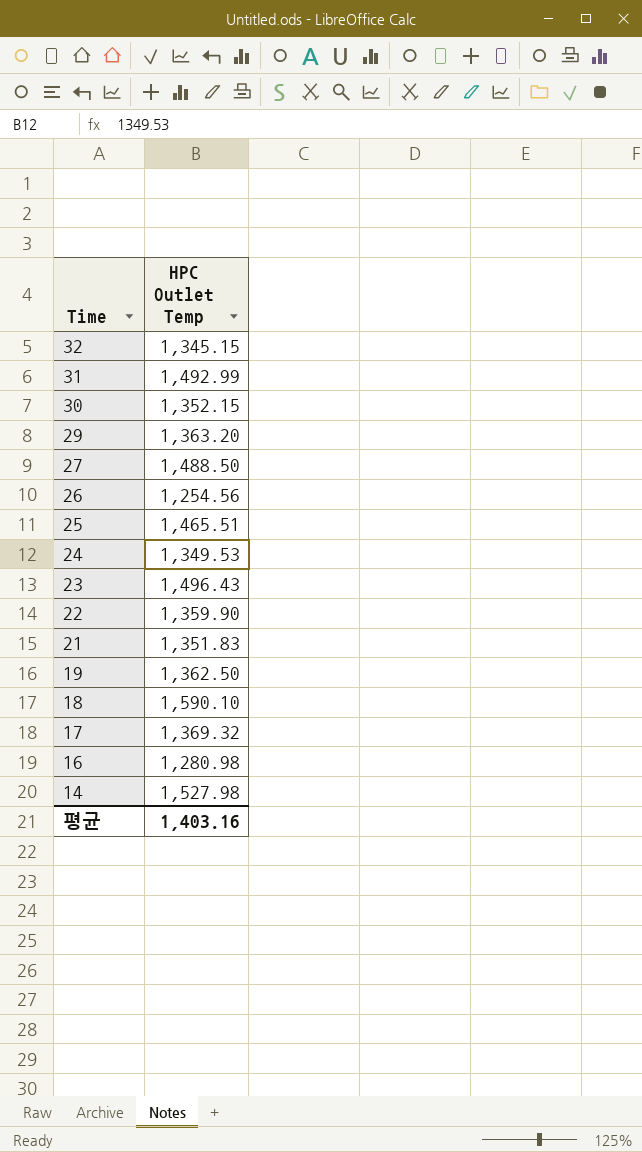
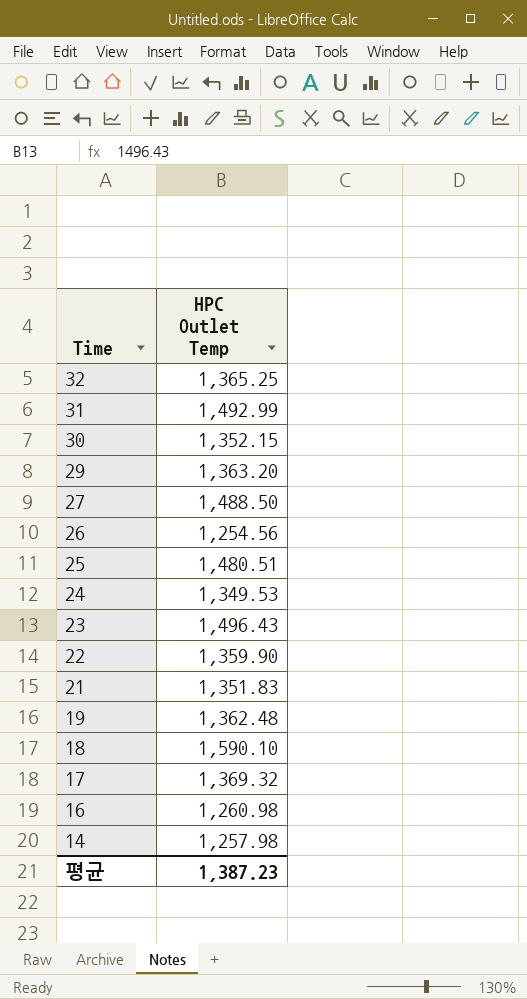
32 | HPC Outlet Temp: 1,345.15 -> 1,365.25
25 | HPC Outlet Temp: 1,465.51 -> 1,480.51
19 | HPC Outlet Temp: 1,362.50 -> 1,362.48
16 | HPC Outlet Temp: 1,280.98 -> 1,260.98
14 | HPC Outlet Temp: 1,527.98 -> 1,257.98
평균 | HPC Outlet Temp: 1,403.16 -> 1,387.23

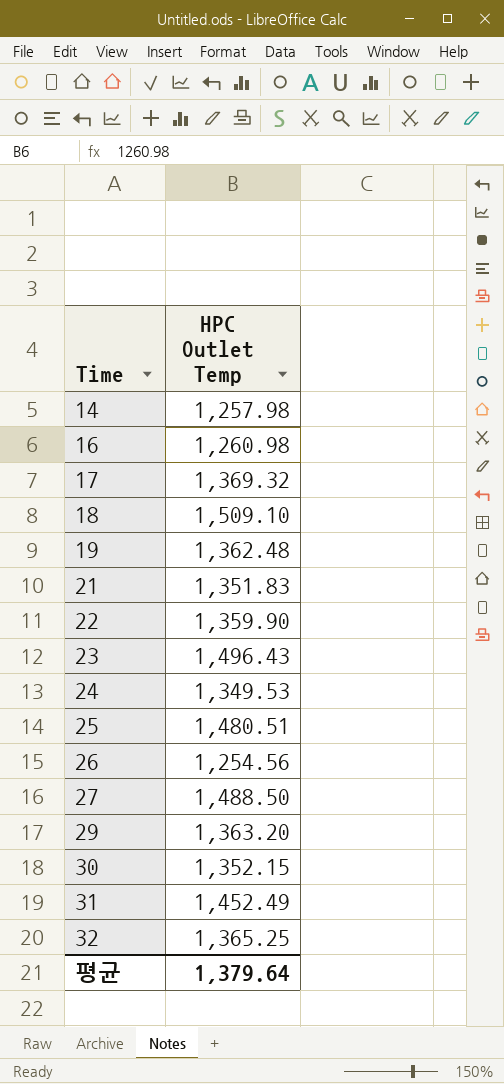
row order: Time descending -> Time ascending
18 | HPC Outlet Temp: 1,590.10 -> 1,509.10
31 | HPC Outlet Temp: 1,492.99 -> 1,452.49
평균 | HPC Outlet Temp: 1,387.23 -> 1,379.64

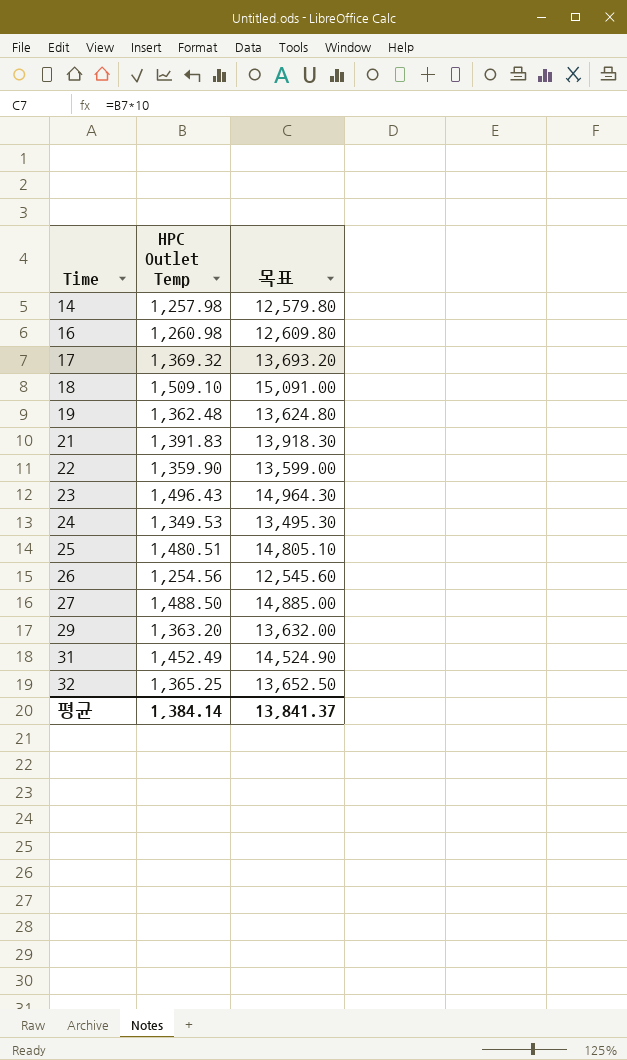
column 목표 | formula: none -> [HPC Outlet Temp] * 10
row 30: 1,352.15 -> none
21 | HPC Outlet Temp: 1,351.83 -> 1,391.83
평균 | HPC Outlet Temp: 1,379.64 -> 1,384.14

